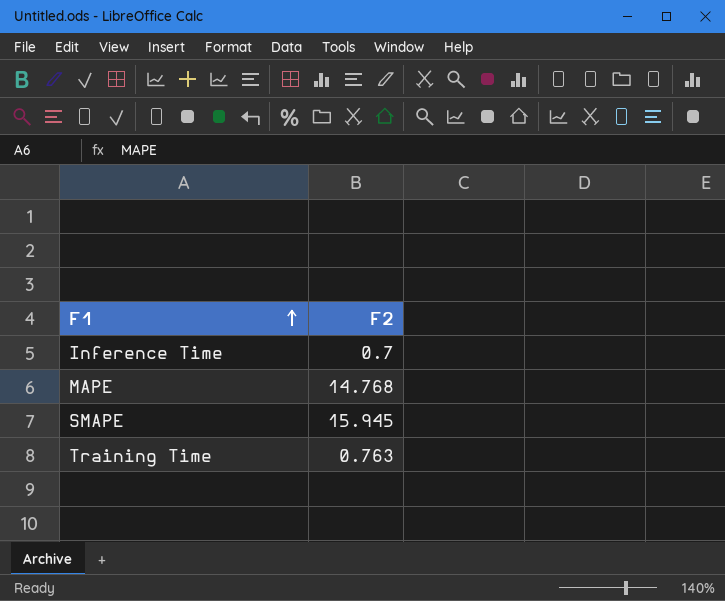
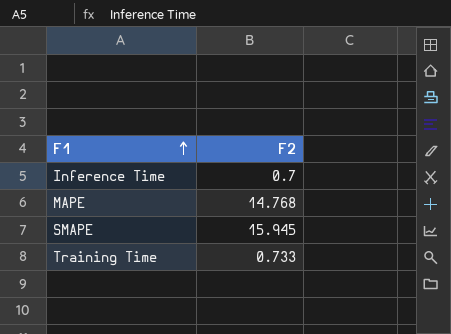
Training Time | F2: 0.763 -> 0.733

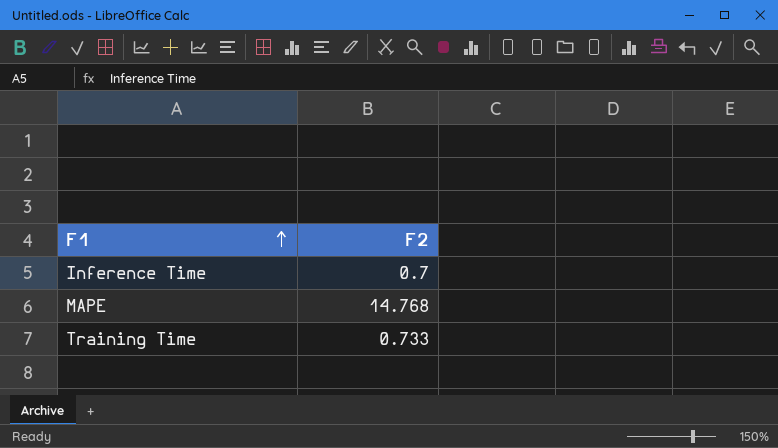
row SMAPE: 15.945 -> none

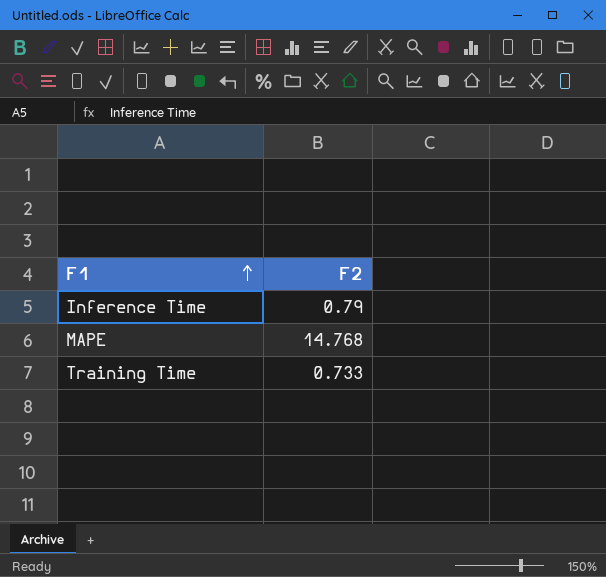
Inference Time | F2: 0.7 -> 0.79

